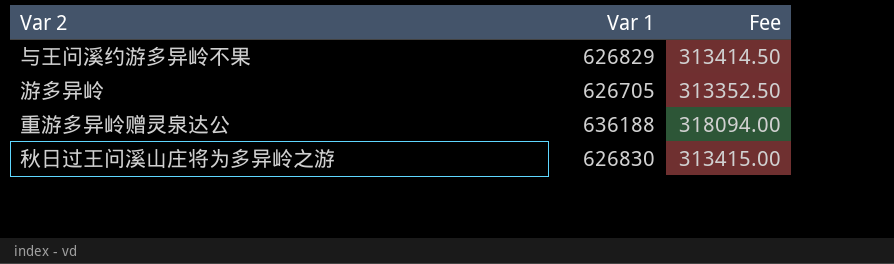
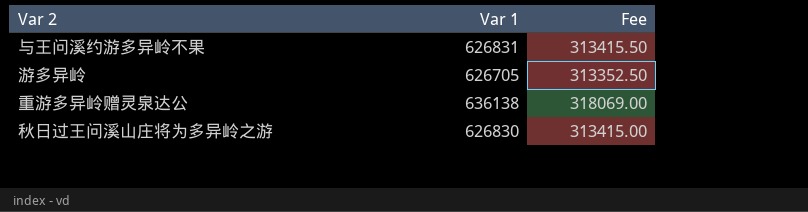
与王问溪约游多异岭不果 | Var 1: 626829 -> 626831
与王问溪约游多异岭不果 | Fee: 313414.50 -> 313415.50
重游多异岭赠灵泉达公 | Var 1: 636188 -> 636138
重游多异岭赠灵泉达公 | Fee: 318094.00 -> 318069.00

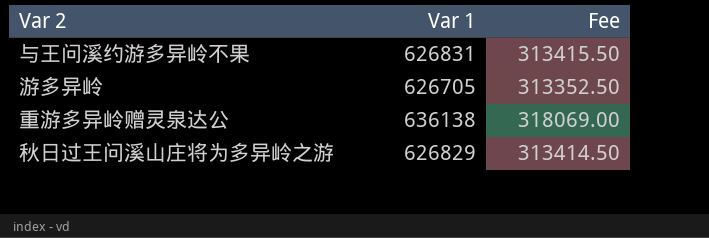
秋日过王问溪山庄将为多异岭之游 | Var 1: 626830 -> 626829
秋日过王问溪山庄将为多异岭之游 | Fee: 313415.00 -> 313414.50

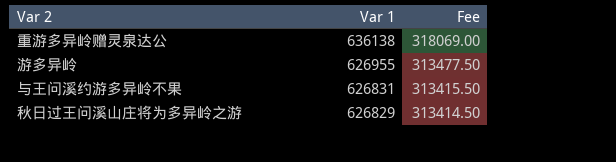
row order: none -> Var 1 descending
游多异岭 | Var 1: 626705 -> 626955
游多异岭 | Fee: 313352.50 -> 313477.50

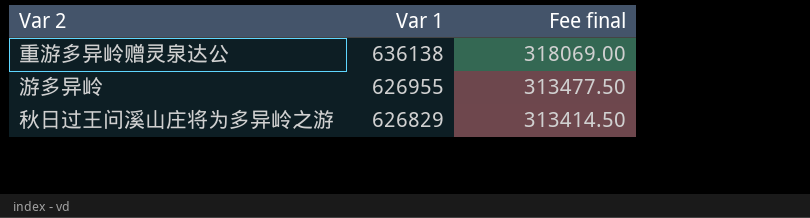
column name: Fee -> Fee final
row 与王问溪约游多异岭不果: 626831 | 313415.50 -> none

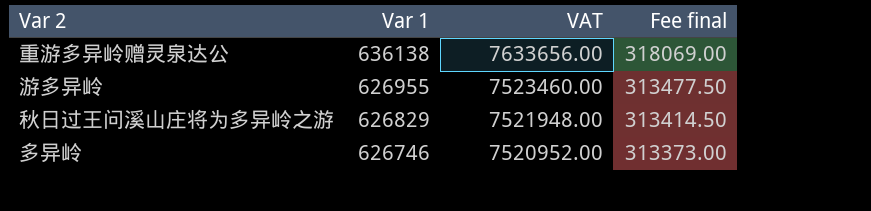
column VAT | formula: none -> [Var 1] * 12
row 多异岭: none -> 626746 | 7520952.00 | 313373.00

